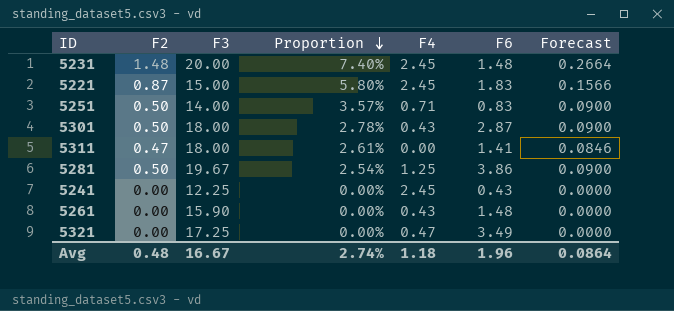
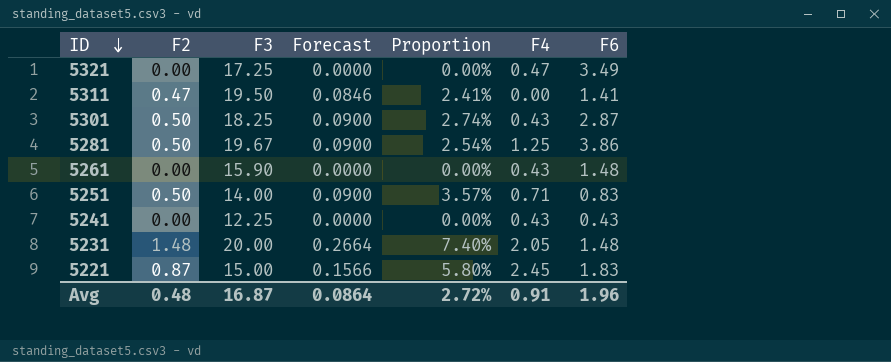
row order: Proportion descending -> ID descending
column Forecast | position: 7 -> 4
5311 | F3: 18.00 -> 19.50
5311 | Proportion: 2.61% -> 2.41%
5301 | F3: 18.00 -> 18.25
5301 | Proportion: 2.78% -> 2.74%
5241 | F4: 2.45 -> 0.43
5231 | F4: 2.45 -> 2.05
Avg | F3: 16.67 -> 16.87
Avg | Proportion: 2.74% -> 2.72%
Avg | F4: 1.18 -> 0.91

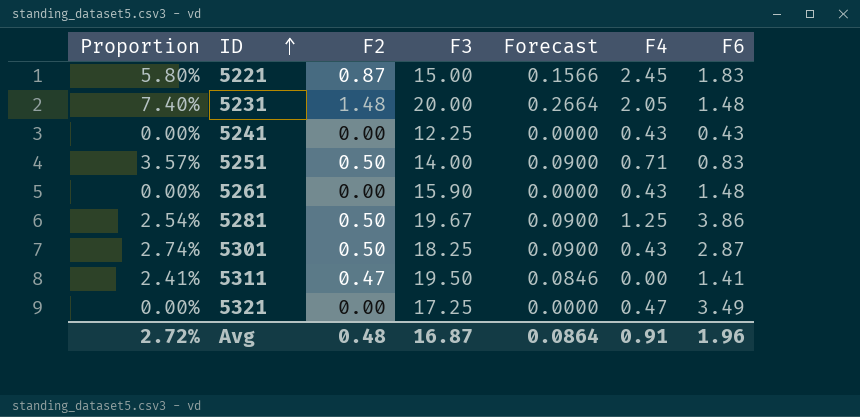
row order: ID descending -> ID ascending
column Proportion | position: 5 -> 1

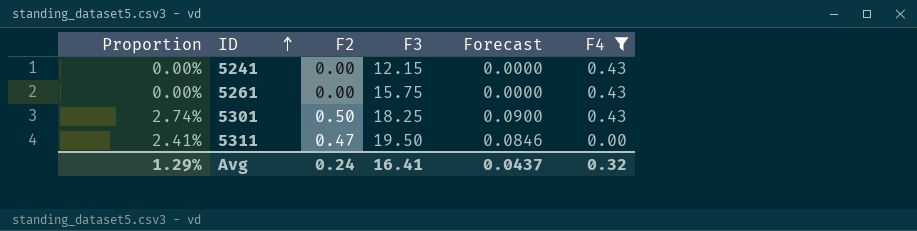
filter: none -> F4 <= 0.43
column F6 | position: 7 -> none
5241 | F3: 12.25 -> 12.15
5261 | F3: 15.90 -> 15.75
Avg | Proportion: 2.72% -> 1.29%
Avg | F2: 0.48 -> 0.24
Avg | F3: 16.87 -> 16.41
Avg | Forecast: 0.0864 -> 0.0437
Avg | F4: 0.91 -> 0.32

